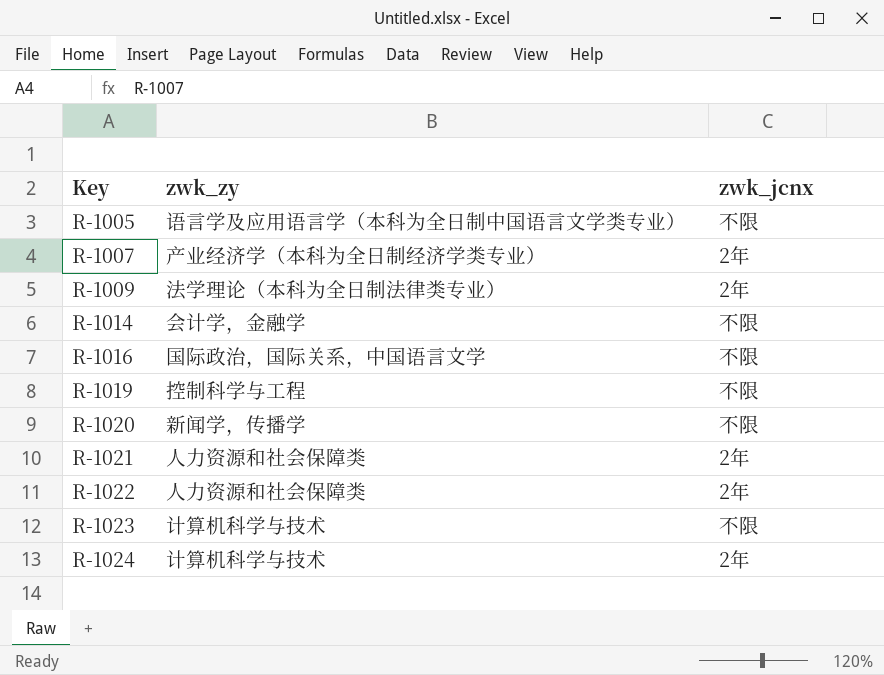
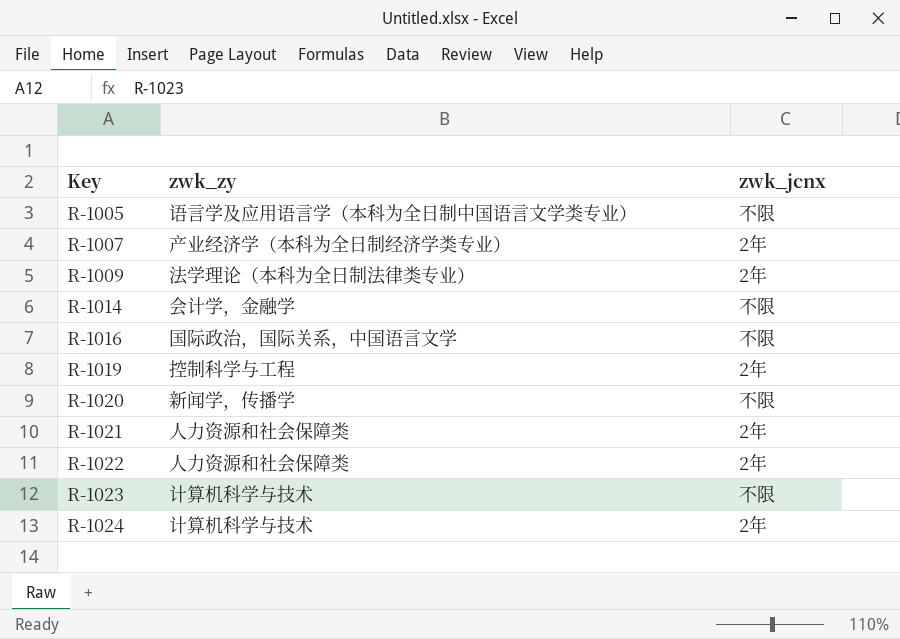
R-1019 | zwk_jcnx: 不限 -> 2年

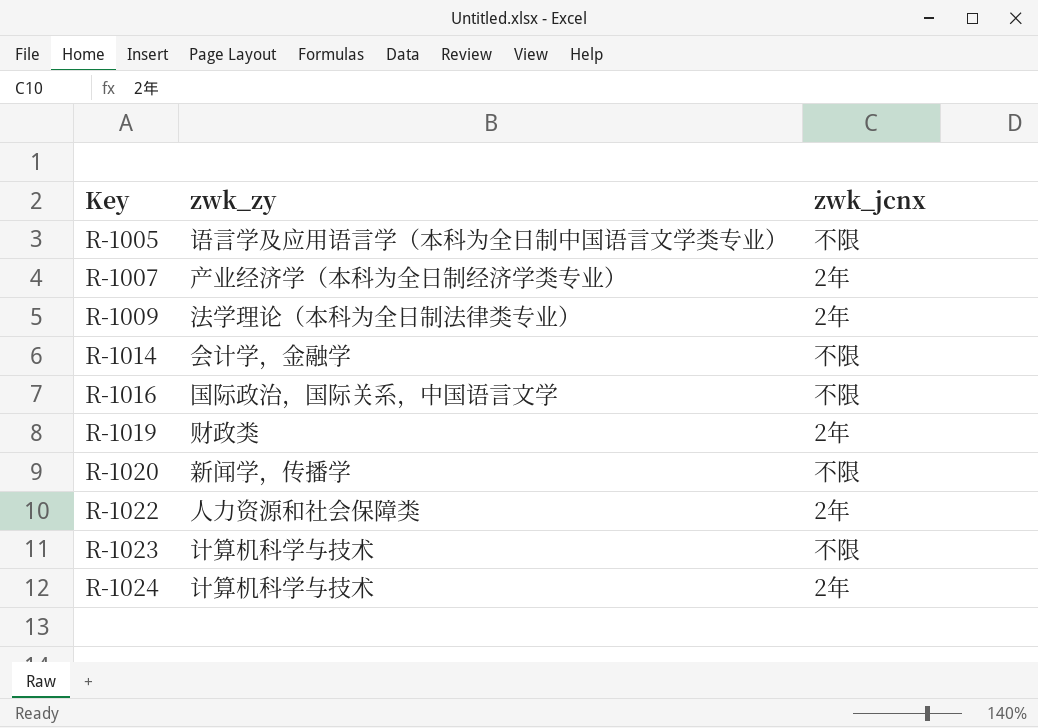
row R-1021: 人力资源和社会保障类 | 2年 -> none
R-1019 | zwk_zy: 控制科学与工程 -> 财政类

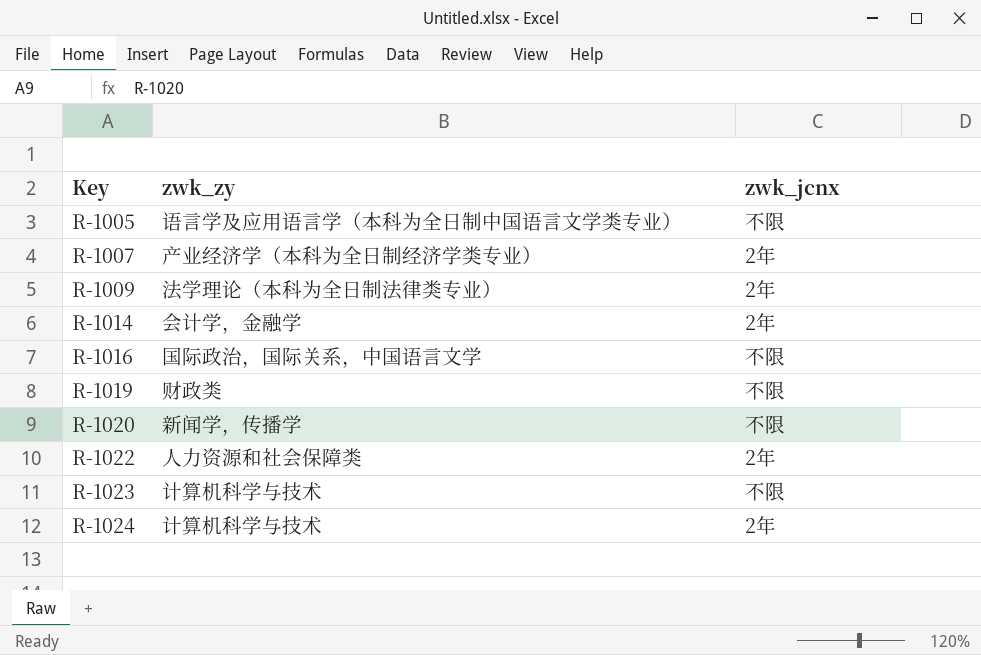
R-1014 | zwk_jcnx: 不限 -> 2年
R-1019 | zwk_jcnx: 2年 -> 不限

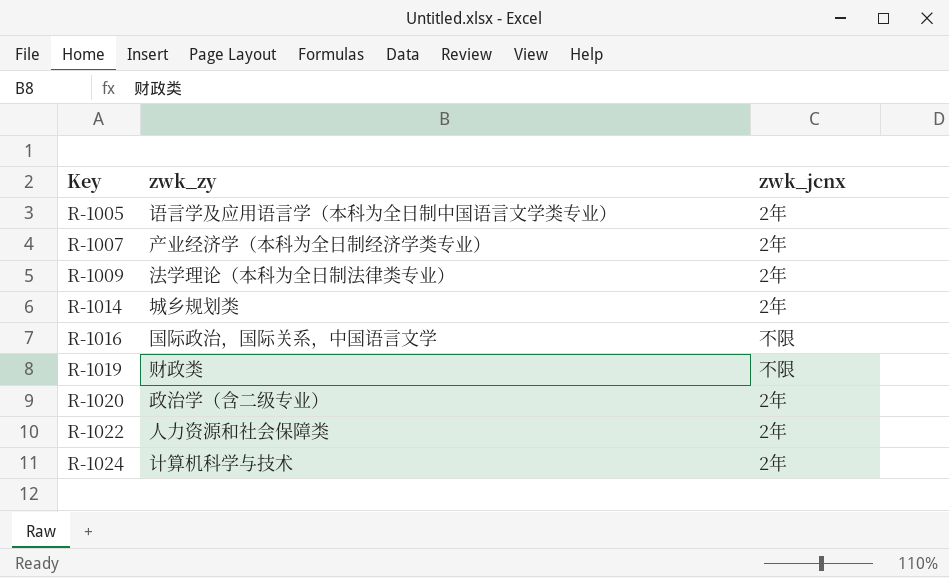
row R-1023: 计算机科学与技术 | 不限 -> none
R-1005 | zwk_jcnx: 不限 -> 2年
R-1014 | zwk_zy: 会计学，金融学 -> 城乡规划类
R-1020 | zwk_zy: 新闻学，传播学 -> 政治学（含二级专业）
R-1020 | zwk_jcnx: 不限 -> 2年

